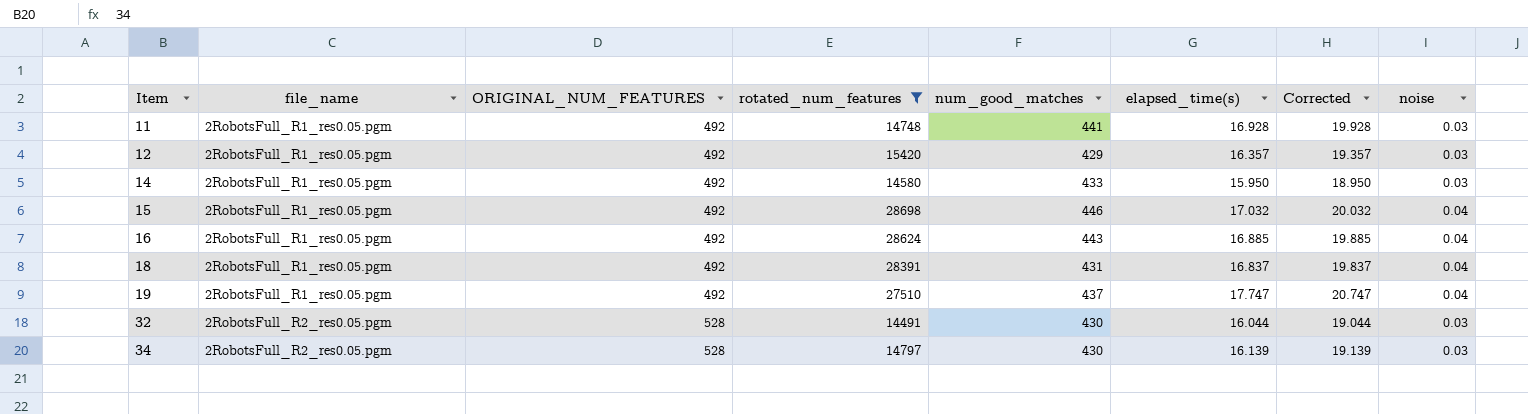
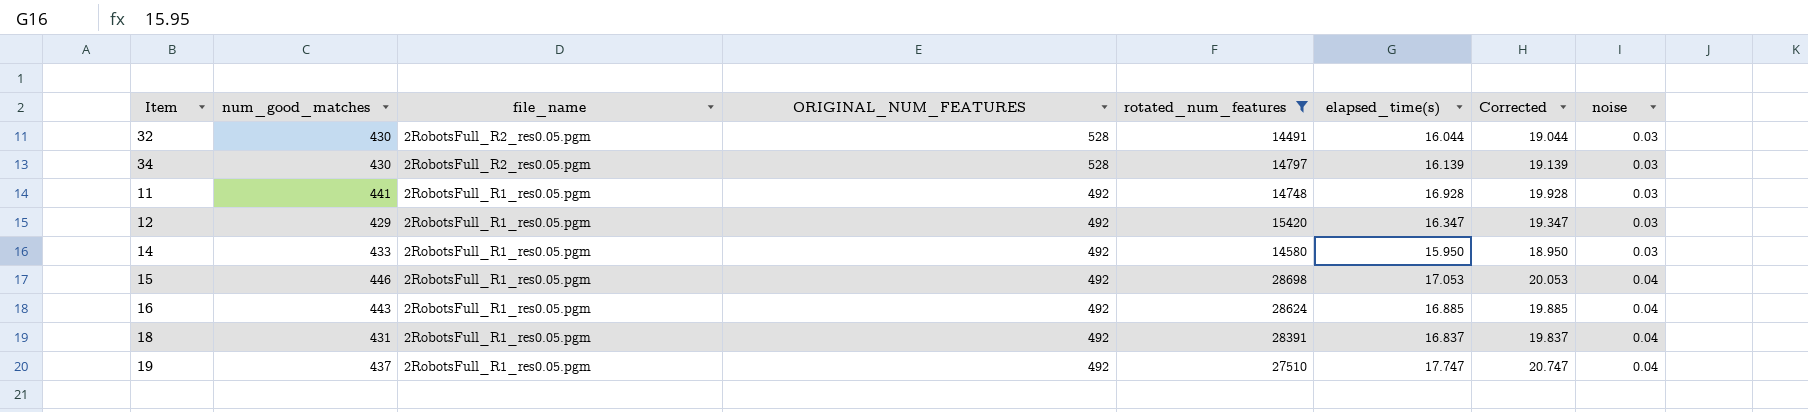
row order: Item ascending -> file_name descending
column num_good_matches | position: 5 -> 2
12 | elapsed_time(s): 16.357 -> 16.347
12 | Corrected: 19.357 -> 19.347
15 | elapsed_time(s): 17.032 -> 17.053
15 | Corrected: 20.032 -> 20.053

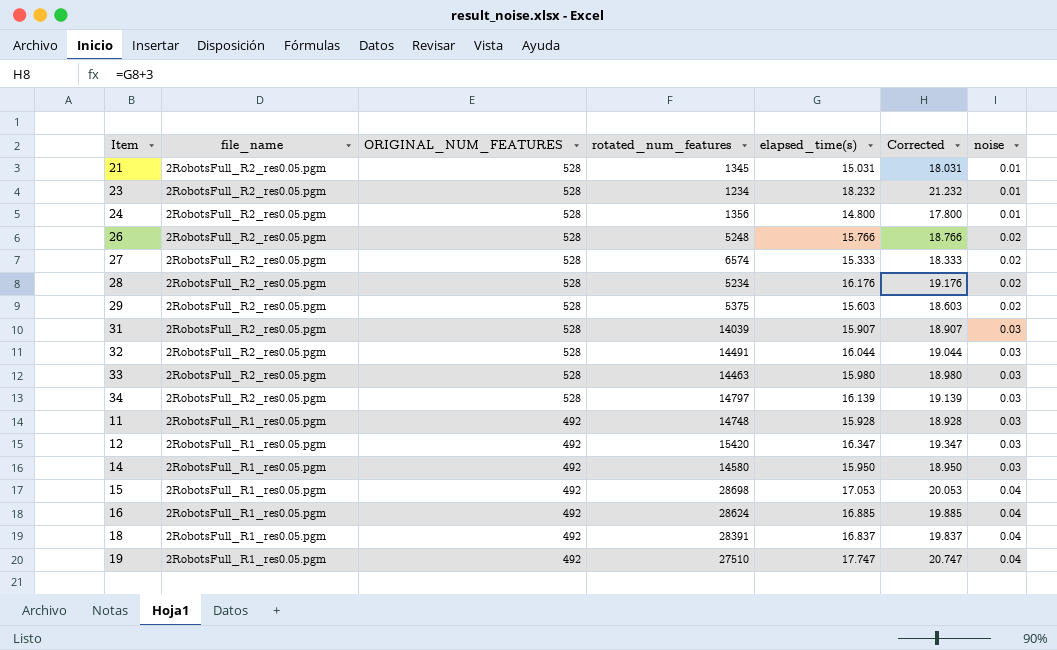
filter: rotated_num_features >= 14491 -> none
column num_good_matches | position: 2 -> none
11 | elapsed_time(s): 16.928 -> 15.928
11 | Corrected: 19.928 -> 18.928

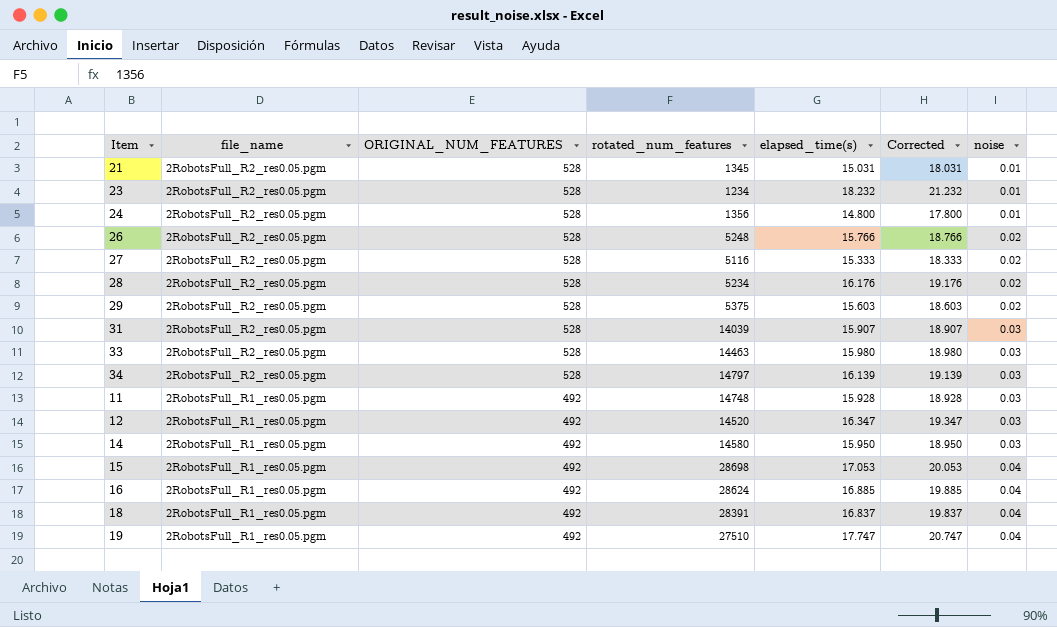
row 32: 2RobotsFull_R2_res0.05.pgm | 528 | 14491 | 16.044 | 19.044 | 0.03 -> none
27 | rotated_num_features: 6574 -> 5116
12 | rotated_num_features: 15420 -> 14520

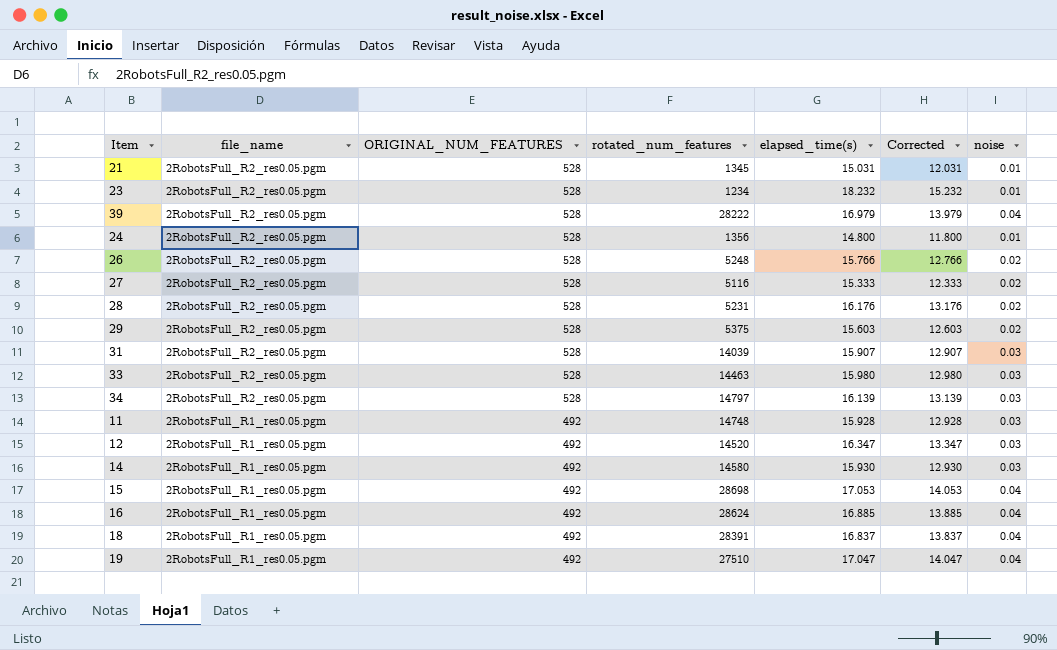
column Corrected | formula: [elapsed_time(s)] + 3 -> [elapsed_time(s)] - 3
row 39: none -> 2RobotsFull_R2_res0.05.pgm | 528 | 28222 | 16.979 | 13.979 | 0.04
28 | rotated_num_features: 5234 -> 5231
14 | elapsed_time(s): 15.950 -> 15.930
19 | elapsed_time(s): 17.747 -> 17.047

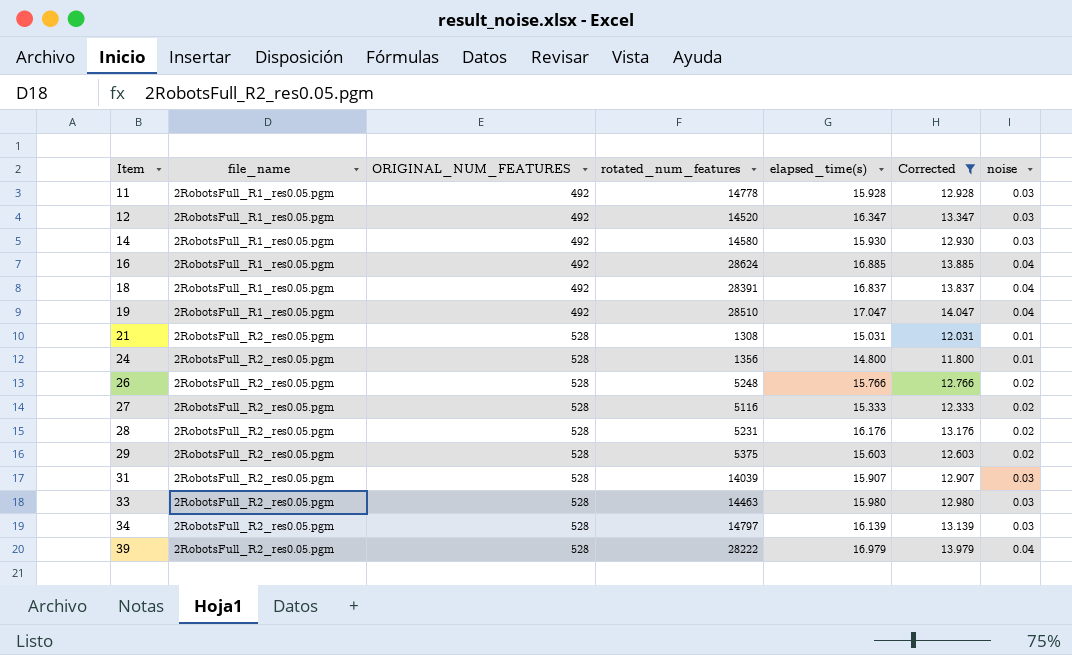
filter: none -> Corrected <= 14.047
row order: file_name descending -> Item ascending
11 | rotated_num_features: 14748 -> 14778
19 | rotated_num_features: 27510 -> 28510
21 | rotated_num_features: 1345 -> 1308

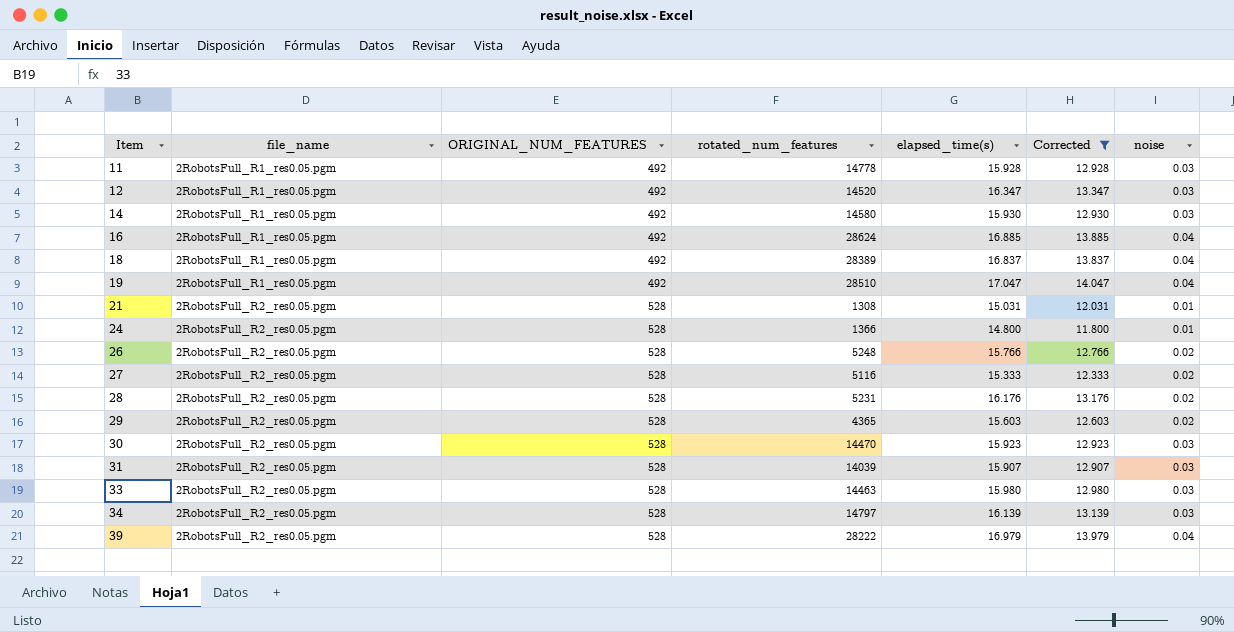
18 | rotated_num_features: 28391 -> 28389
24 | rotated_num_features: 1356 -> 1366
29 | rotated_num_features: 5375 -> 4365
row 30: none -> 2RobotsFull_R2_res0.05.pgm | 528 | 14470 | 15.923 | 12.923 | 0.03

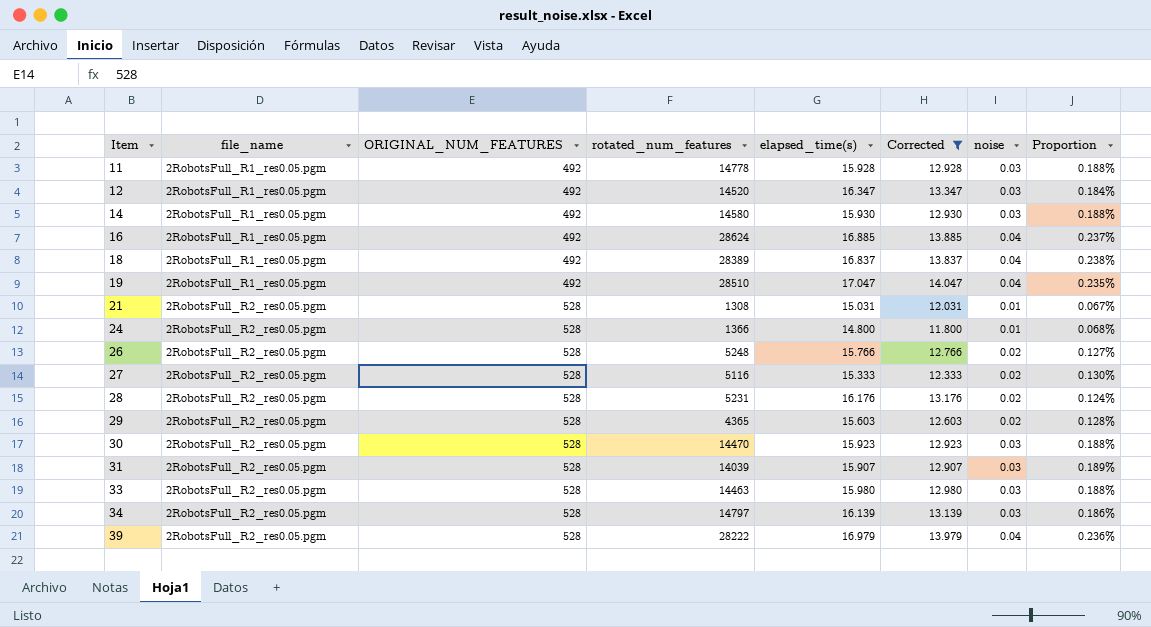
column Proportion | formula: none -> [noise] / [elapsed_time(s)]

